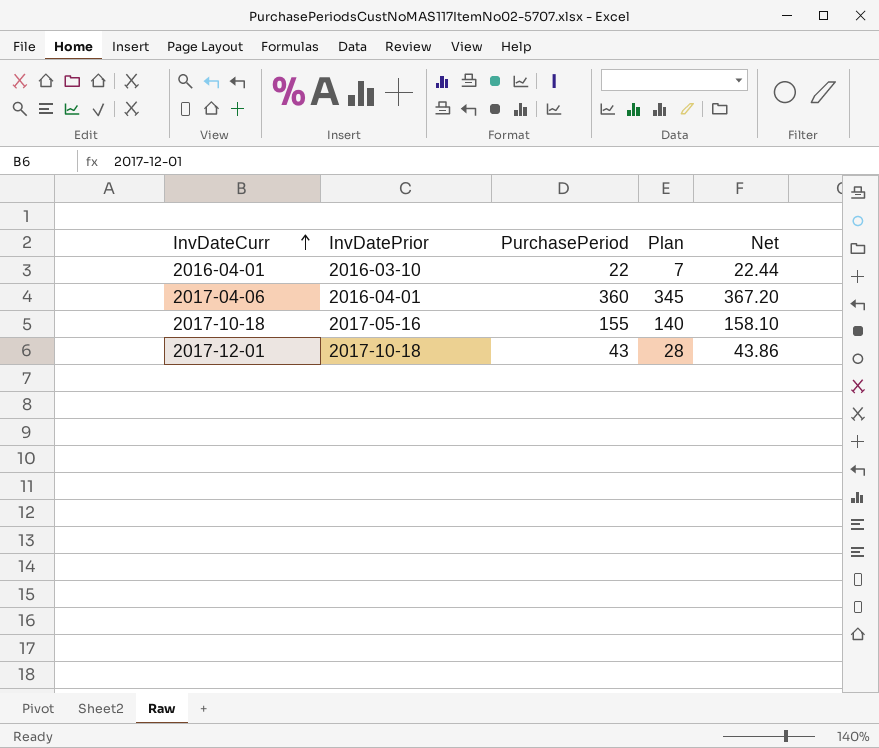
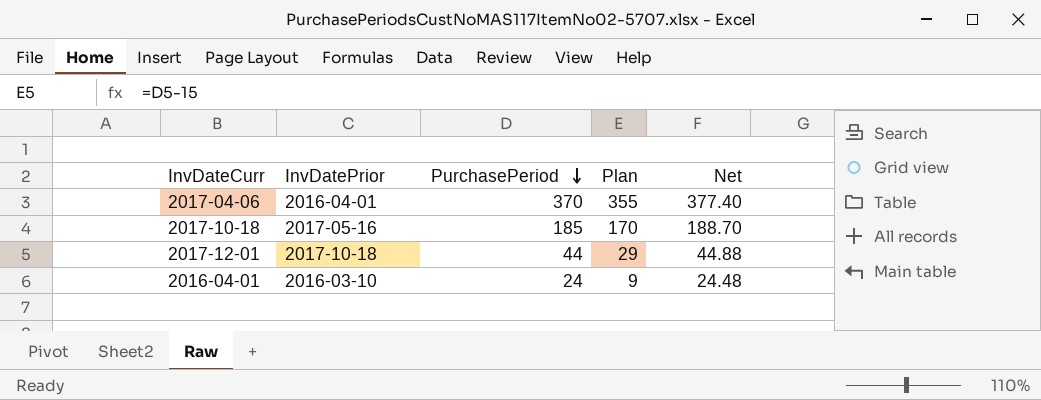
row order: InvDateCurr ascending -> PurchasePeriod descending
2017-04-06 | PurchasePeriod: 360 -> 370
2017-04-06 | Plan: 345 -> 355
2017-04-06 | Net: 367.20 -> 377.40
2017-10-18 | PurchasePeriod: 155 -> 185
2017-10-18 | Plan: 140 -> 170
2017-10-18 | Net: 158.10 -> 188.70
2017-12-01 | PurchasePeriod: 43 -> 44
2017-12-01 | Plan: 28 -> 29
2017-12-01 | Net: 43.86 -> 44.88
2016-04-01 | PurchasePeriod: 22 -> 24
2016-04-01 | Plan: 7 -> 9
2016-04-01 | Net: 22.44 -> 24.48

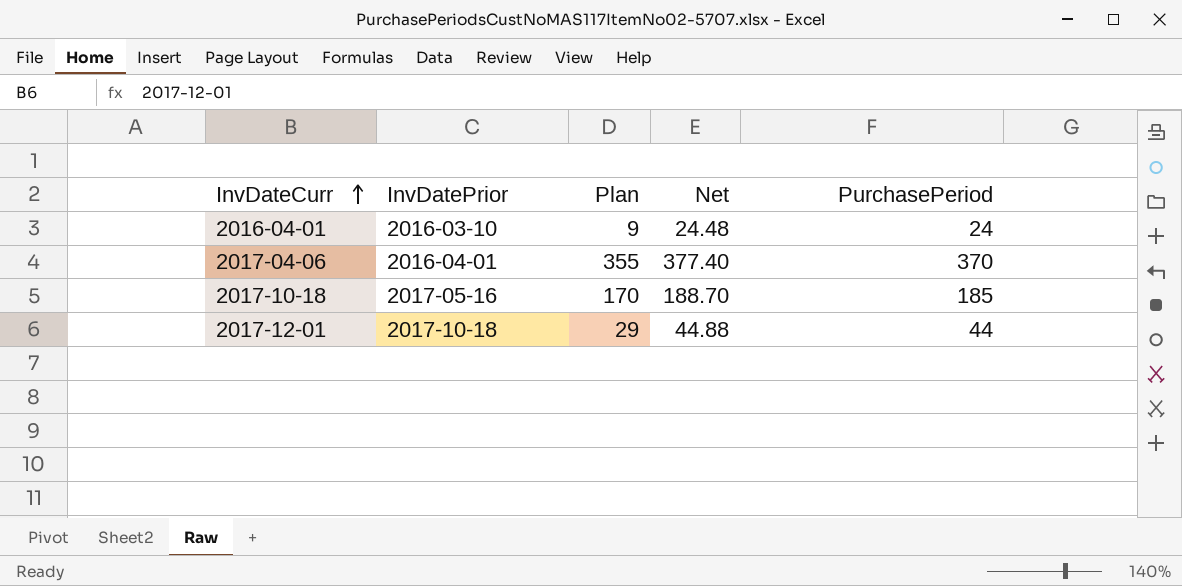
row order: PurchasePeriod descending -> InvDateCurr ascending
column PurchasePeriod | position: 3 -> 5

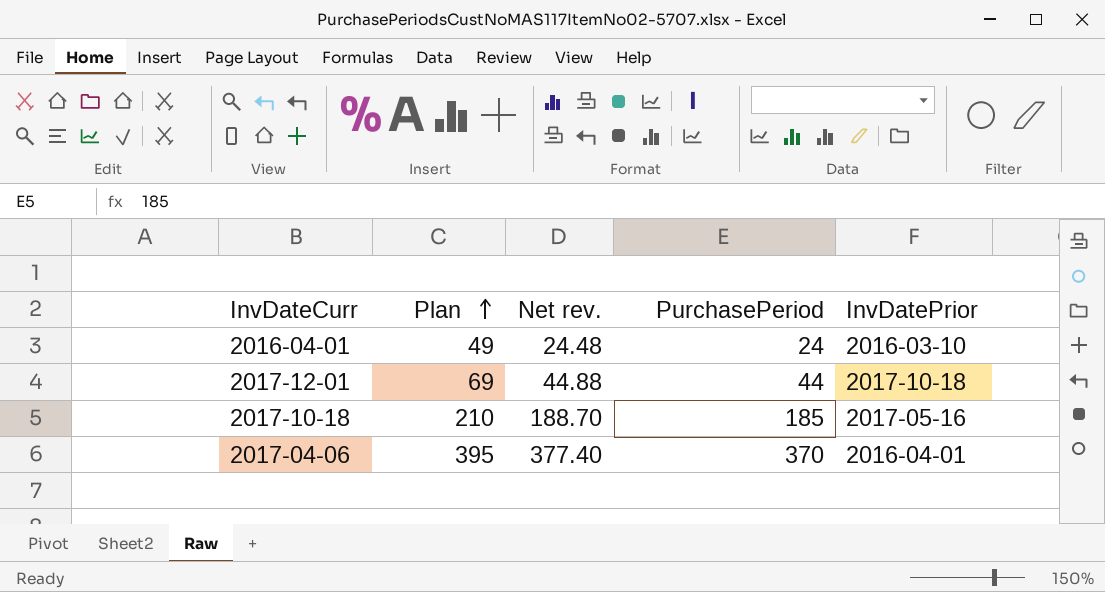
row order: InvDateCurr ascending -> Plan ascending
column Plan | formula: [PurchasePeriod] - 15 -> [PurchasePeriod] + 25
column name: Net -> Net rev.
column InvDatePrior | position: 2 -> 5

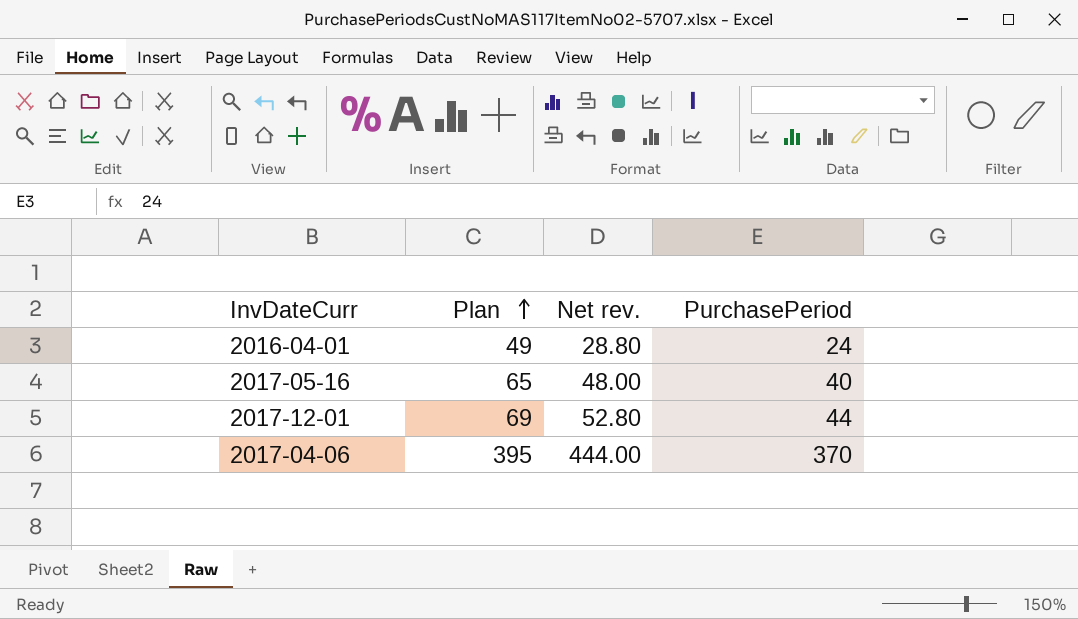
column InvDatePrior | position: 5 -> none
column Net rev. | formula: [PurchasePeriod] * 1.02 -> [PurchasePeriod] * 1.2
row 2017-10-18: 210 | 188.70 | 185 | 2017-05-16 -> none
row 2017-05-16: none -> 65 | 48.00 | 40

